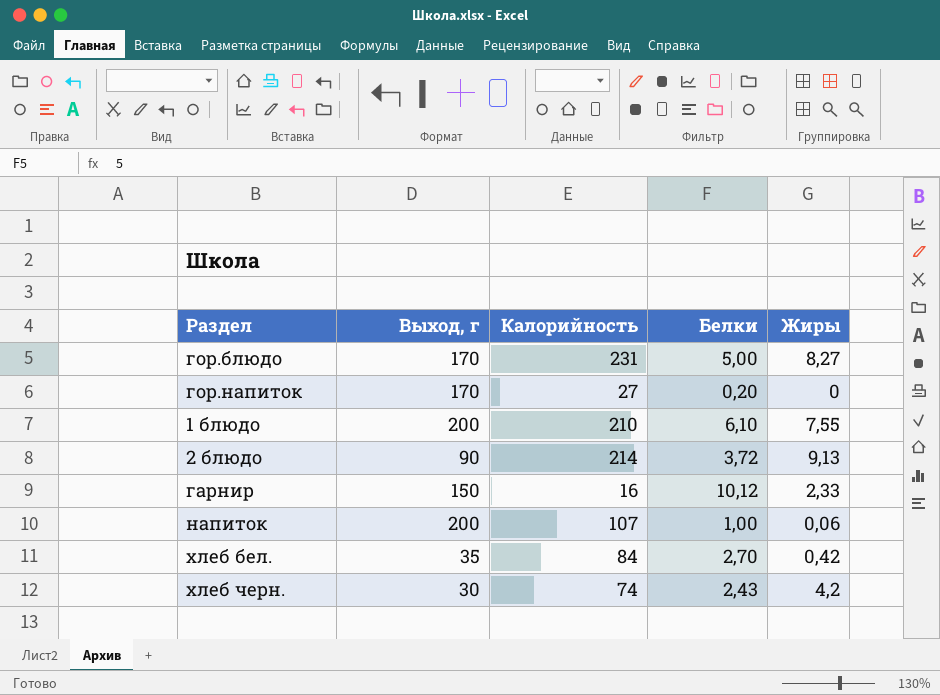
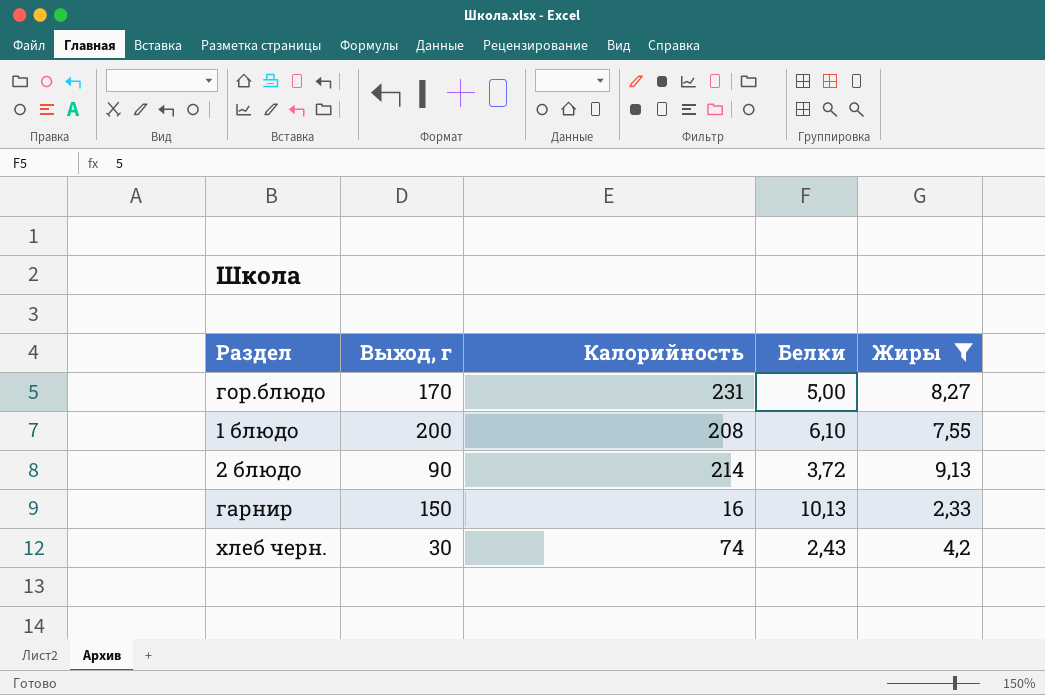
filter: none -> Жиры >= 2,33
1 блюдо | Калорийность: 210 -> 208
гарнир | Белки: 10,12 -> 10,13

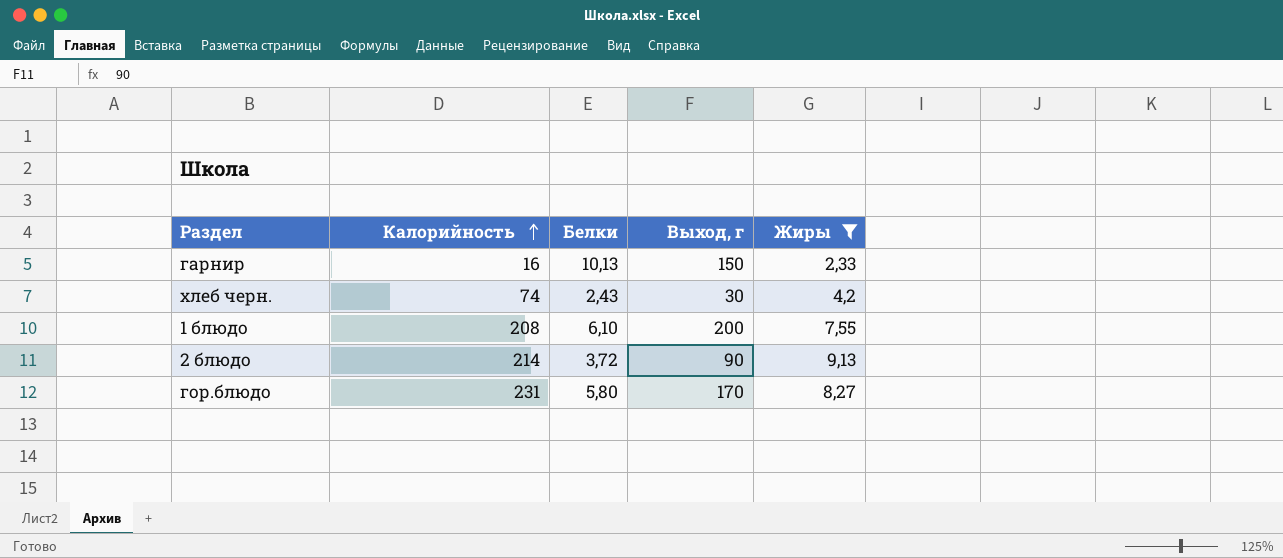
row order: none -> Калорийность ascending
column Выход, г | position: 2 -> 4
гор.блюдо | Белки: 5,00 -> 5,80

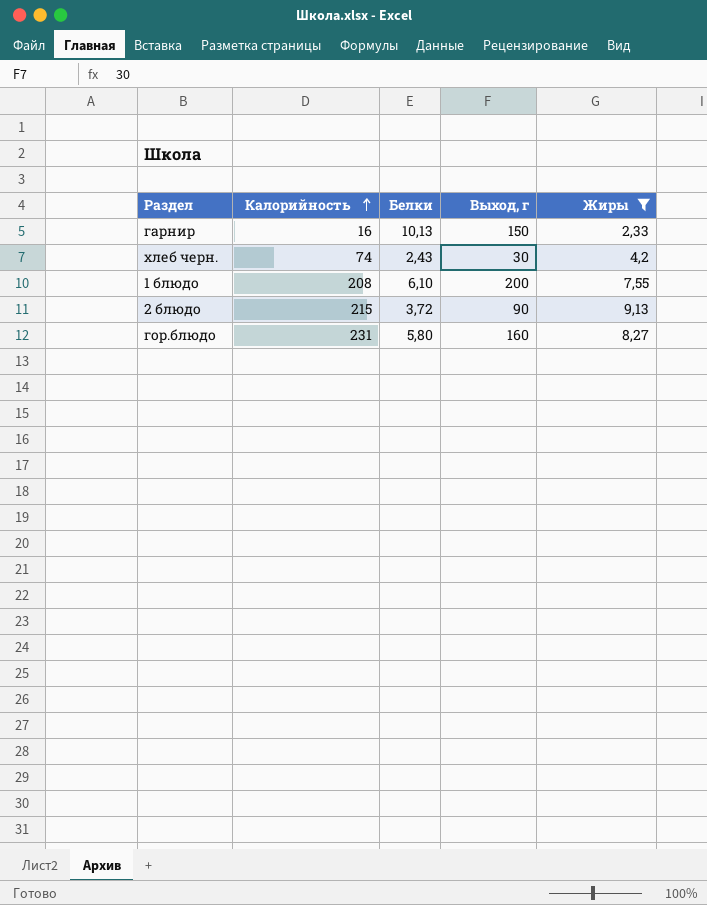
2 блюдо | Калорийность: 214 -> 215
гор.блюдо | Выход, г: 170 -> 160

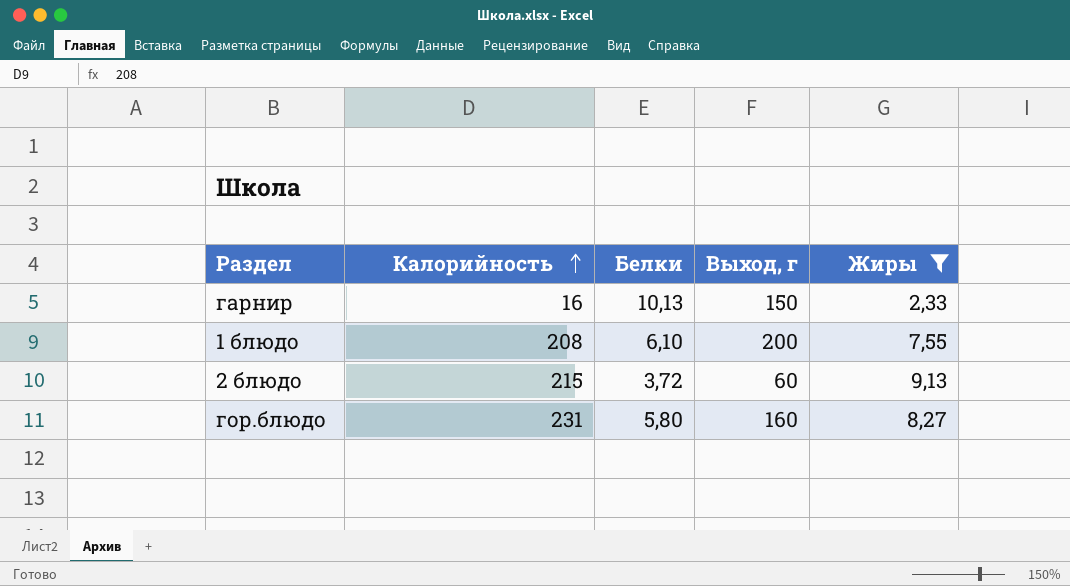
row хлеб черн.: 74 | 2,43 | 30 | 4,2 -> none
2 блюдо | Выход, г: 90 -> 60

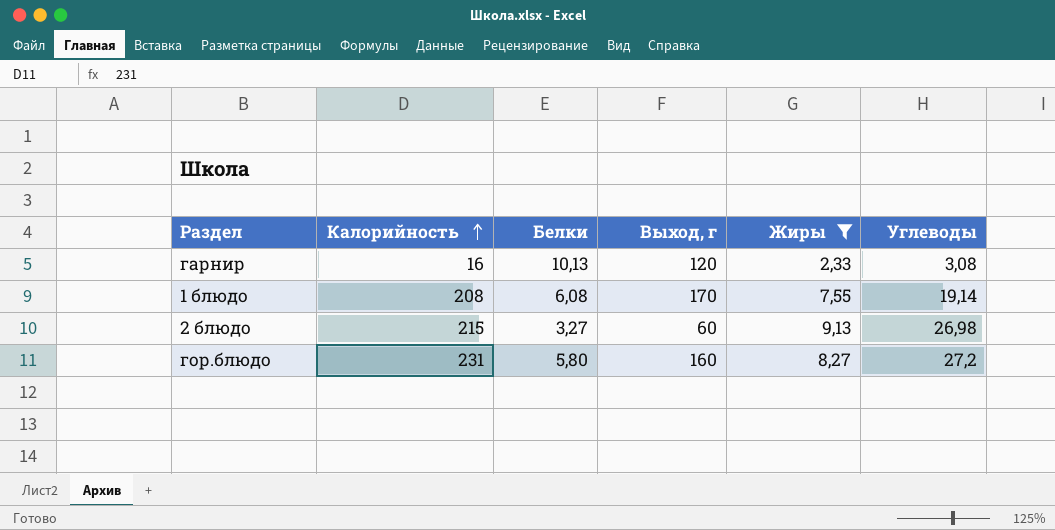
column Углеводы | position: none -> 6
гарнир | Выход, г: 150 -> 120
1 блюдо | Белки: 6,10 -> 6,08
1 блюдо | Выход, г: 200 -> 170
2 блюдо | Белки: 3,72 -> 3,27

